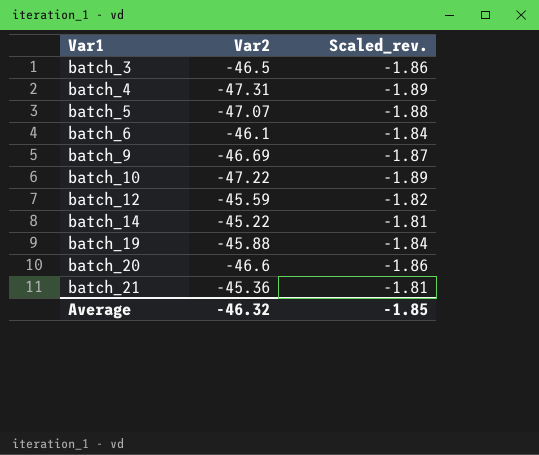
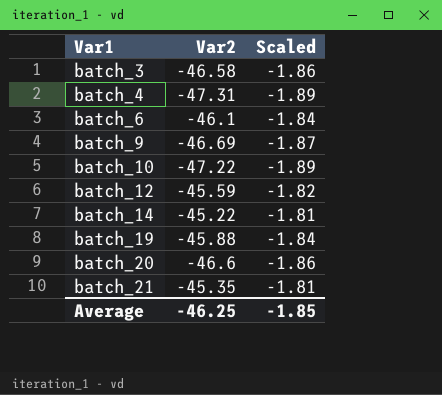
column name: Scaled_rev. -> Scaled
row batch_5: -47.07 | -1.88 -> none
batch_3 | Var2: -46.5 -> -46.58
batch_21 | Var2: -45.36 -> -45.35
Average | Var2: -46.32 -> -46.25

